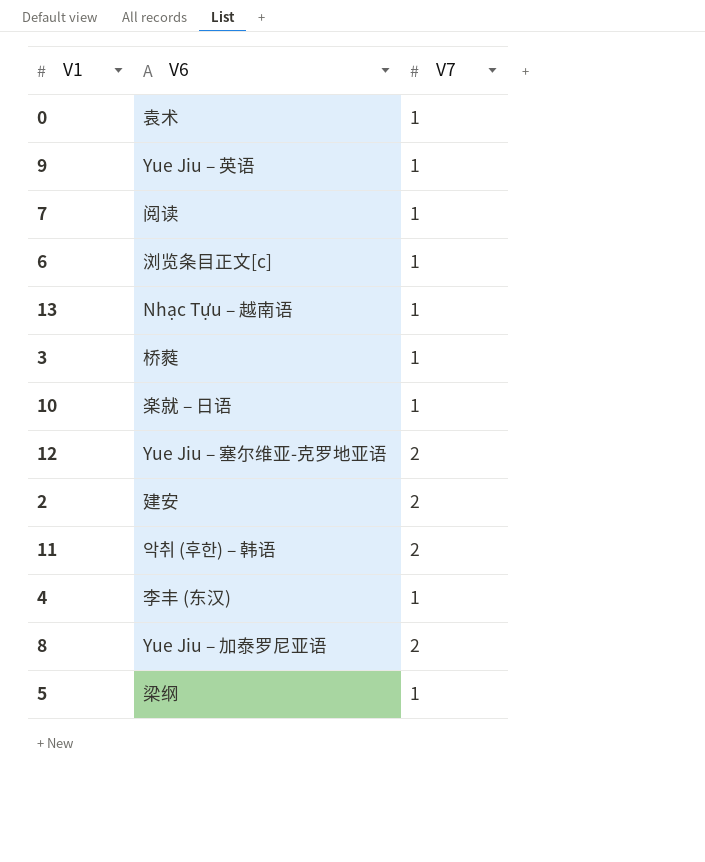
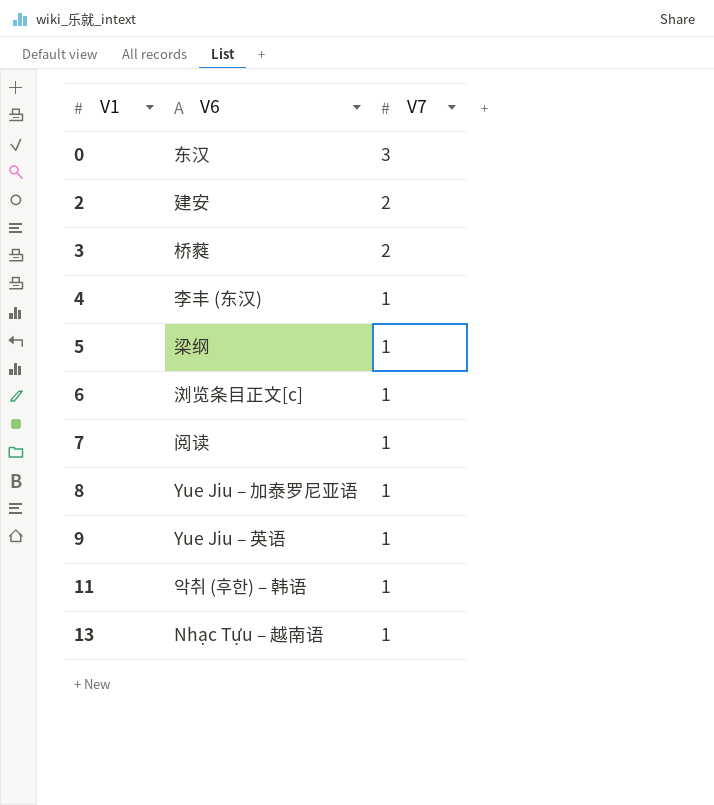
row order: none -> V1 ascending
row 10: 楽就 – 日语 | 1 -> none
row 12: Yue Jiu – 塞尔维亚-克罗地亚语 | 2 -> none
0 | V6: 袁术 -> 东汉
0 | V7: 1 -> 3
3 | V7: 1 -> 2
8 | V7: 2 -> 1
11 | V7: 2 -> 1

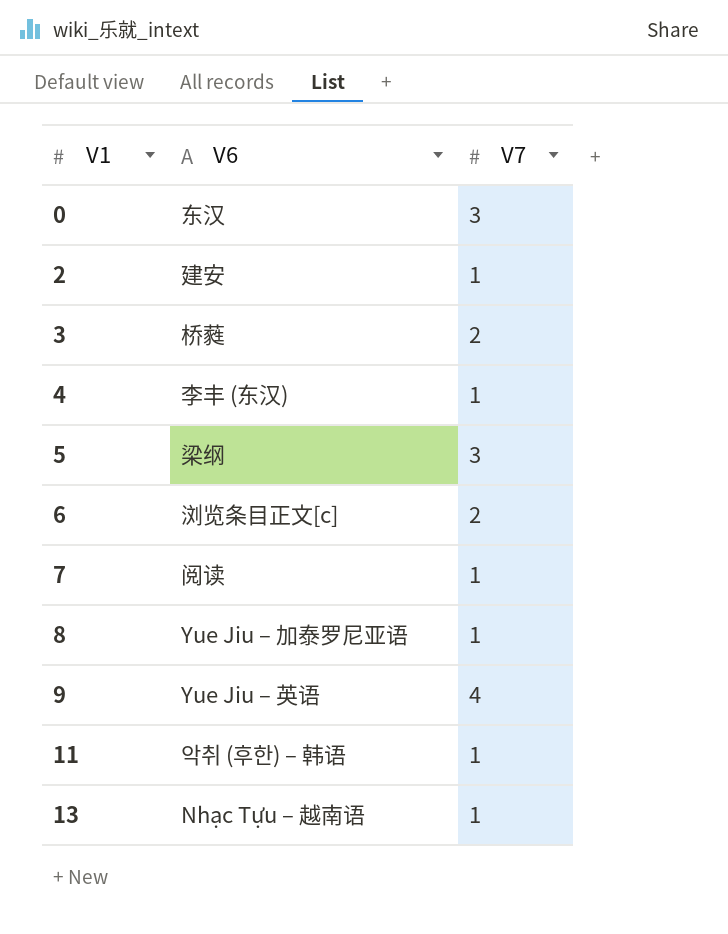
2 | V7: 2 -> 1
5 | V7: 1 -> 3
6 | V7: 1 -> 2
9 | V7: 1 -> 4

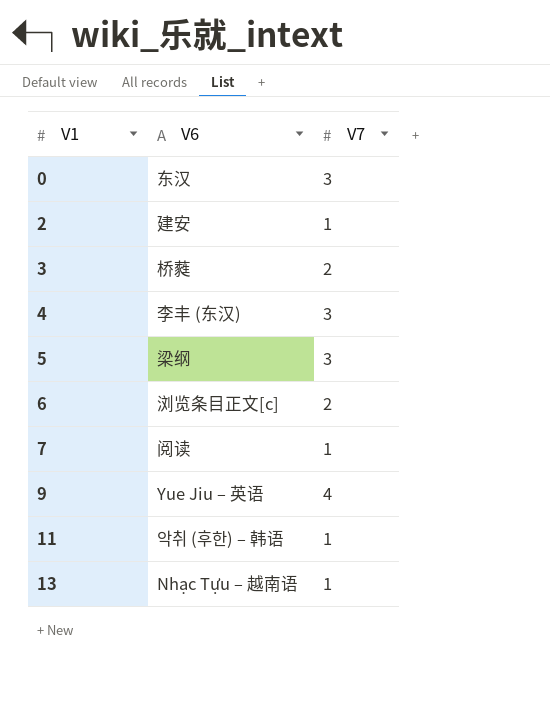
row 8: Yue Jiu – 加泰罗尼亚语 | 1 -> none
4 | V7: 1 -> 3

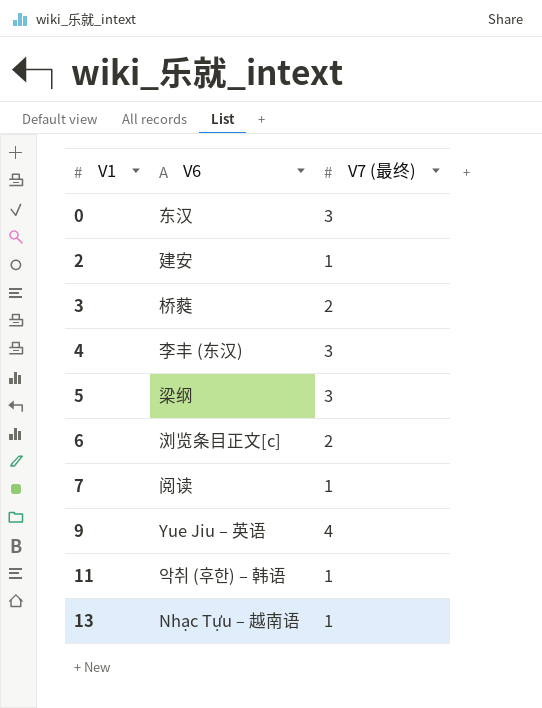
column name: V7 -> V7 (最终)

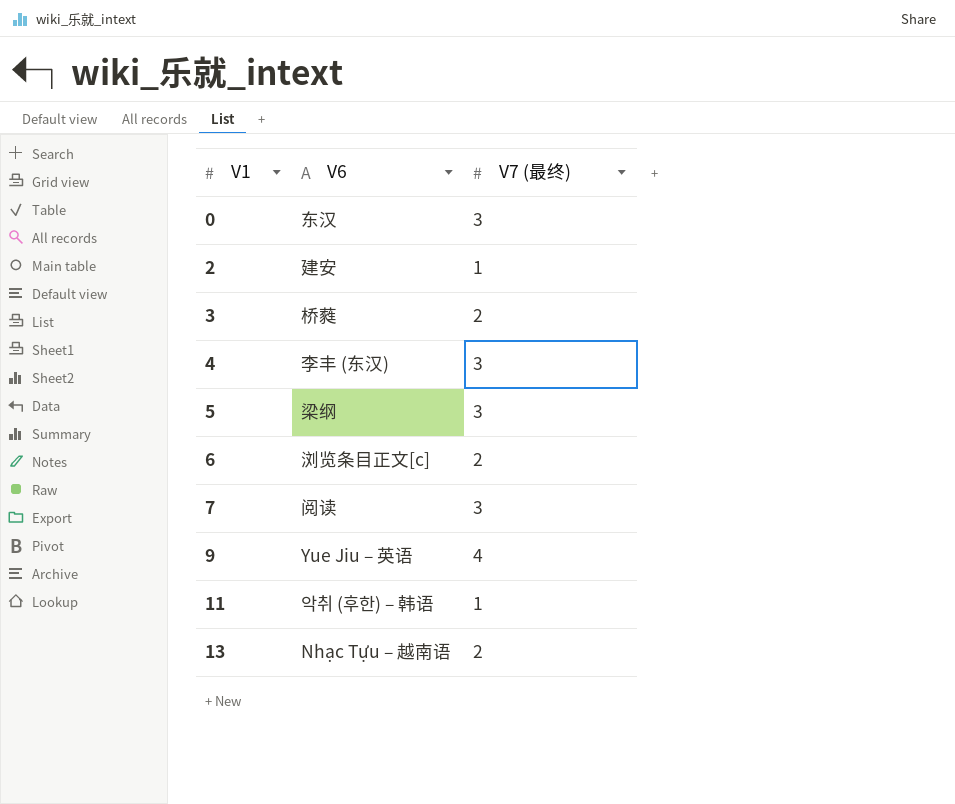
7 | V7 (最终): 1 -> 3
13 | V7 (最终): 1 -> 2

